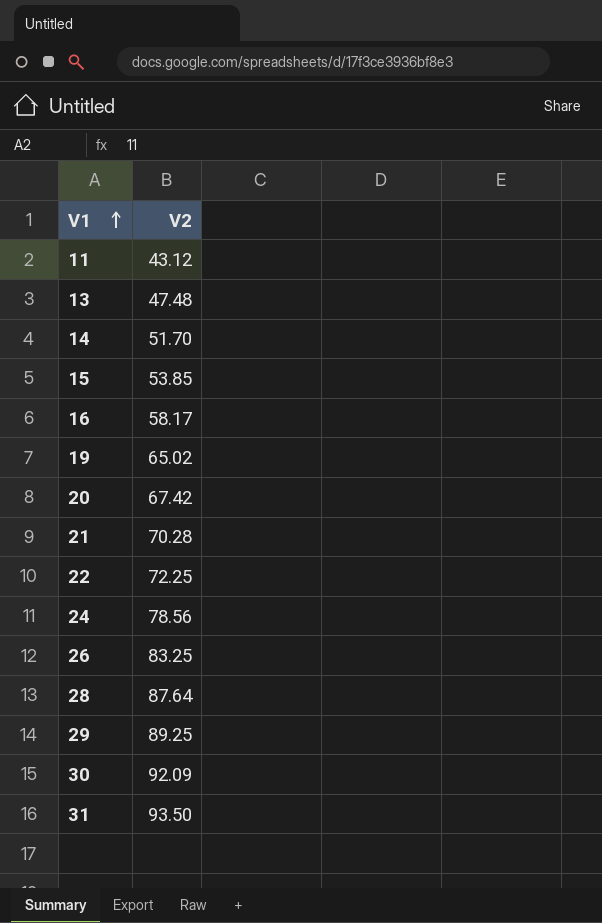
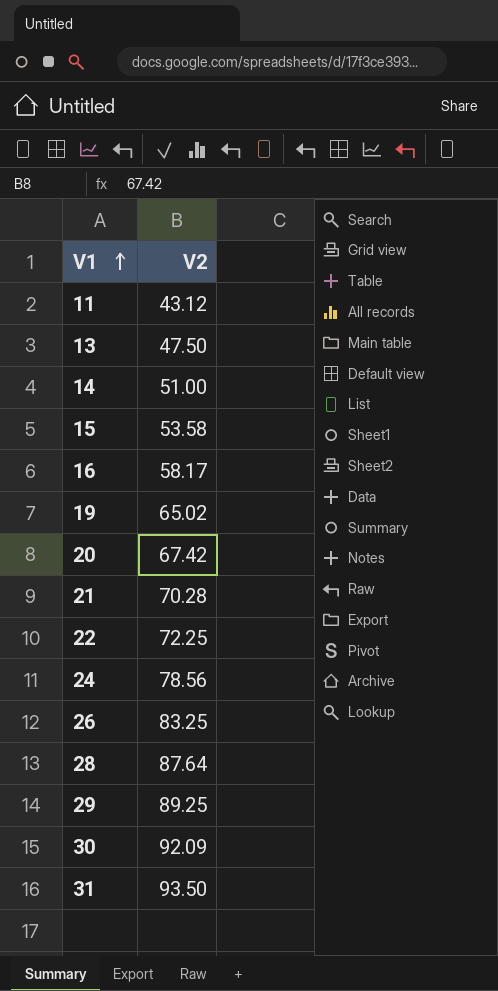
13 | V2: 47.48 -> 47.50
14 | V2: 51.70 -> 51.00
15 | V2: 53.85 -> 53.58

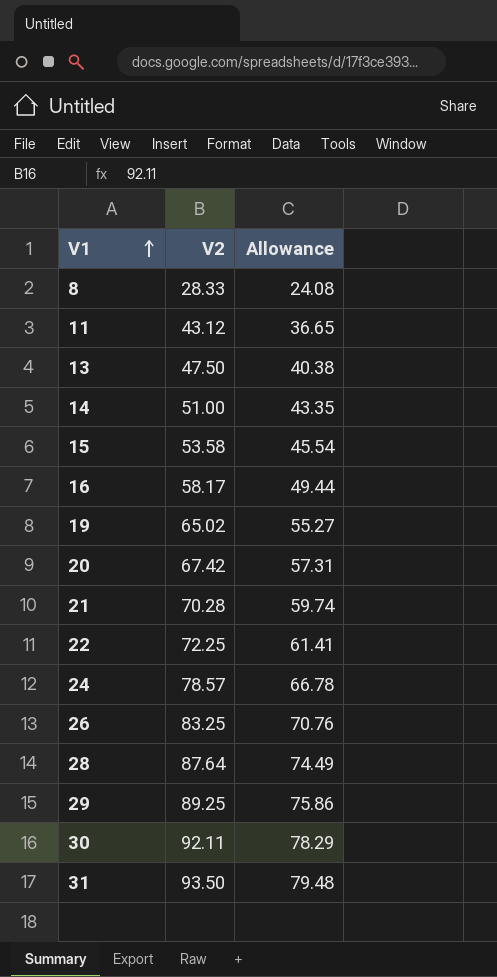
column Allowance | formula: none -> [V2] * 0.85
row 8: none -> 28.33 | 24.08
24 | V2: 78.56 -> 78.57
30 | V2: 92.09 -> 92.11

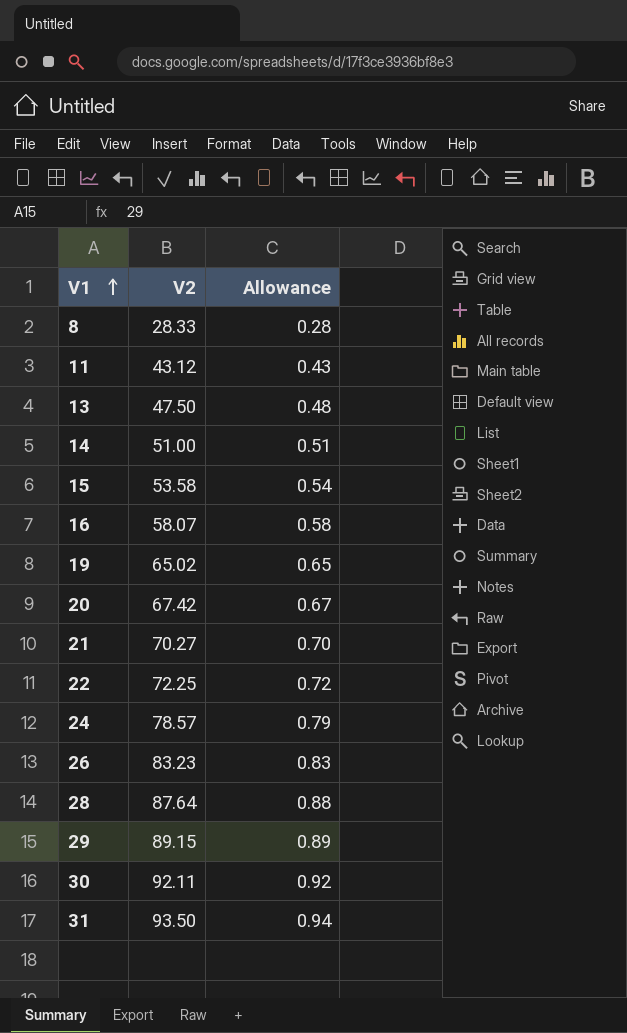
column Allowance | formula: [V2] * 0.85 -> [V2] * 0.01
16 | V2: 58.17 -> 58.07
21 | V2: 70.28 -> 70.27
26 | V2: 83.25 -> 83.23
29 | V2: 89.25 -> 89.15

